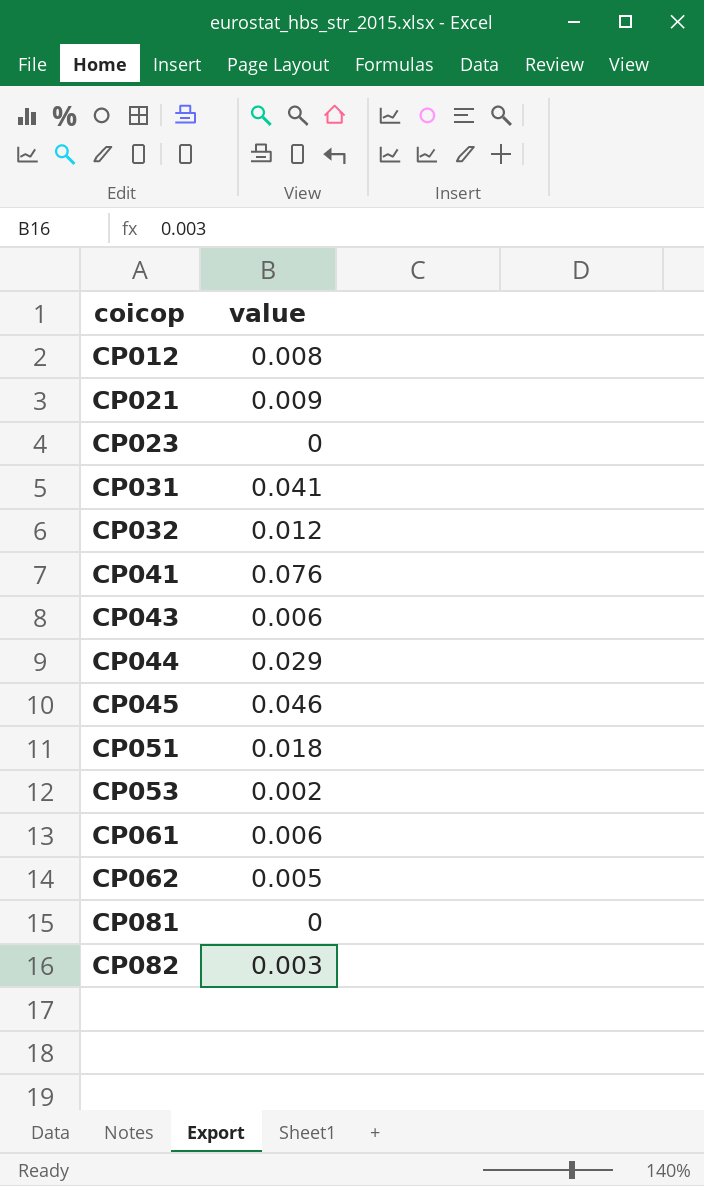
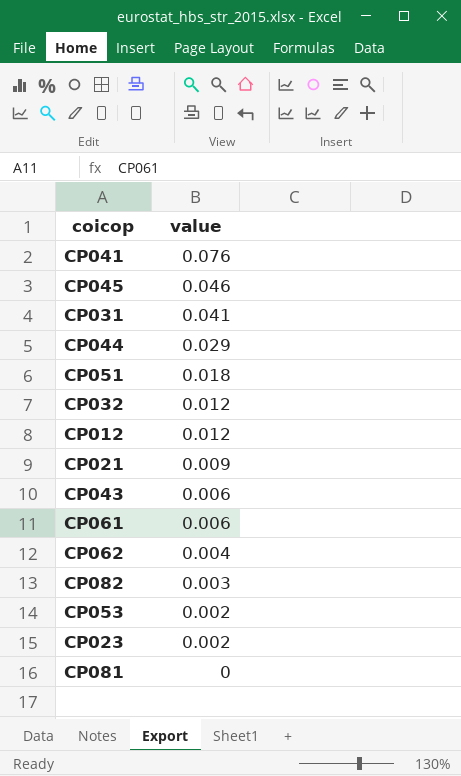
row order: coicop ascending -> value descending
CP012 | value: 0.008 -> 0.012
CP062 | value: 0.005 -> 0.004
CP023 | value: 0 -> 0.002

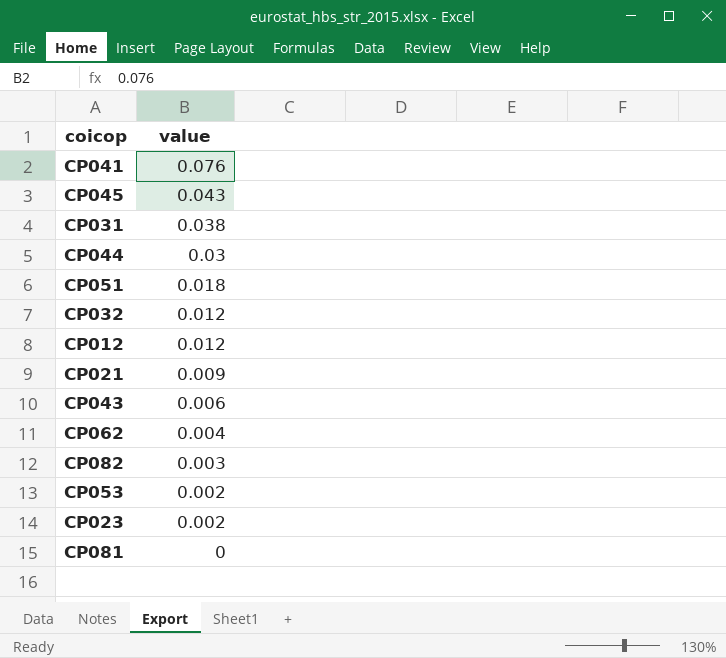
row CP061: 0.006 -> none
CP045 | value: 0.046 -> 0.043
CP031 | value: 0.041 -> 0.038
CP044 | value: 0.029 -> 0.03

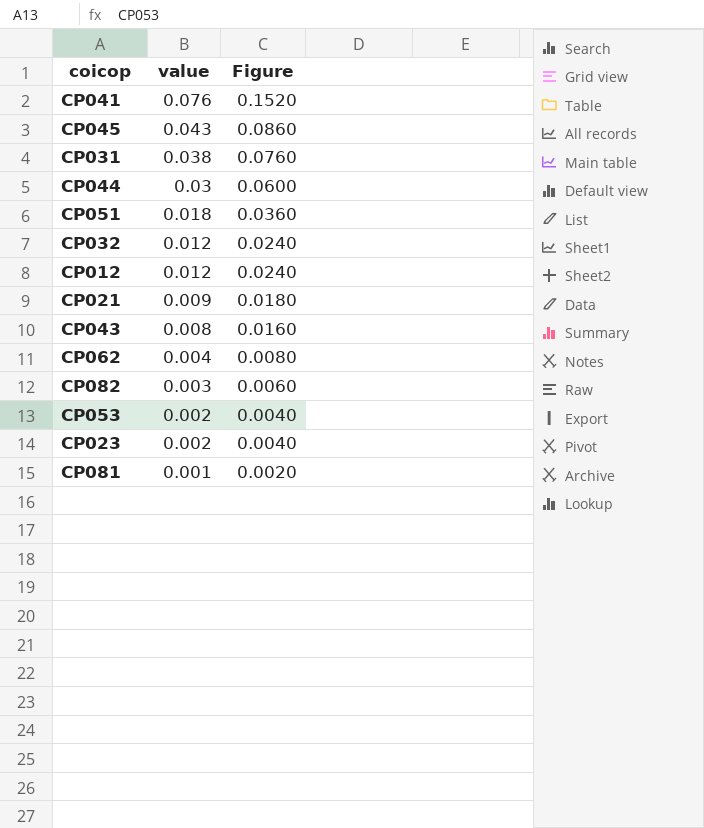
column Figure | formula: none -> [value] * 2
CP043 | value: 0.006 -> 0.008
CP081 | value: 0 -> 0.001

